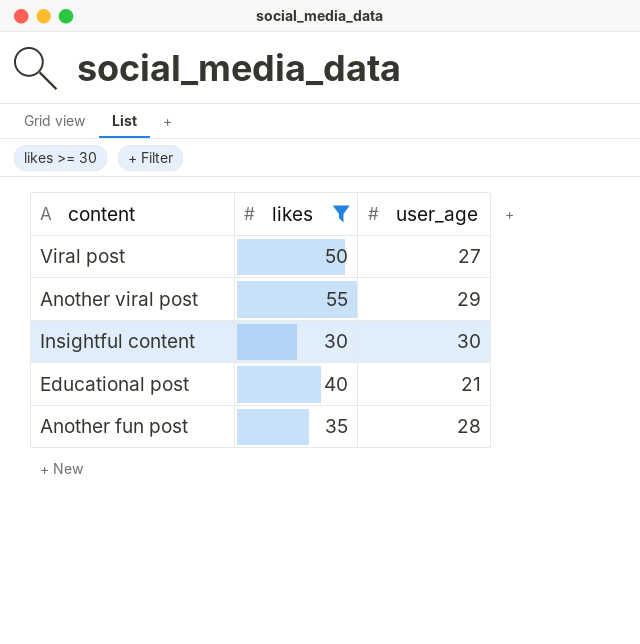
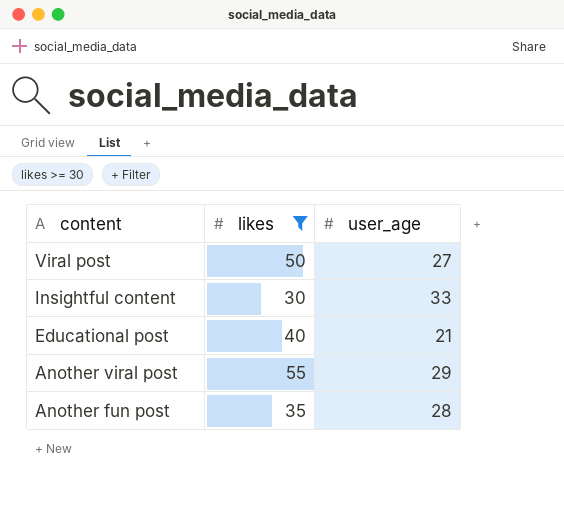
row order: none -> content descending
Insightful content | user_age: 30 -> 33

